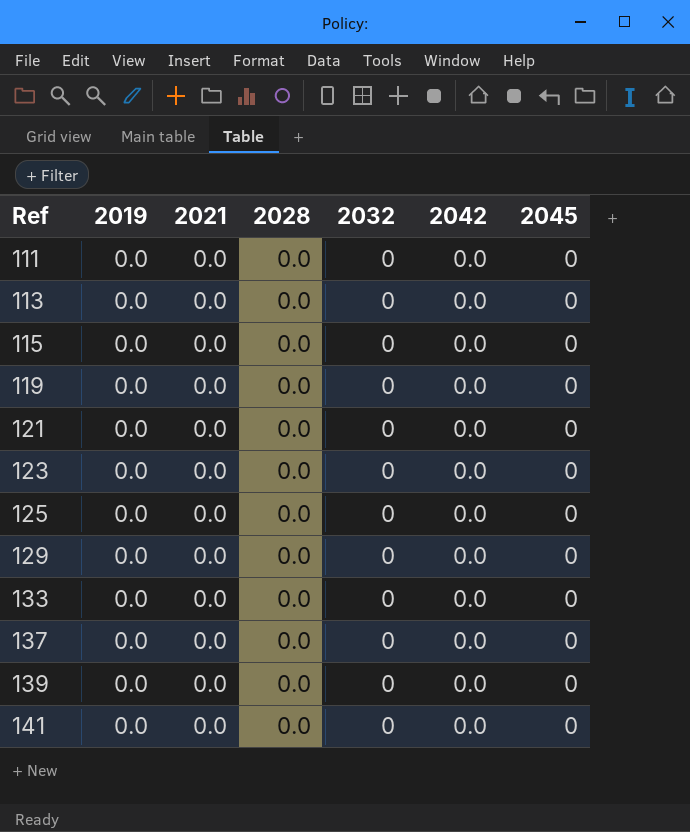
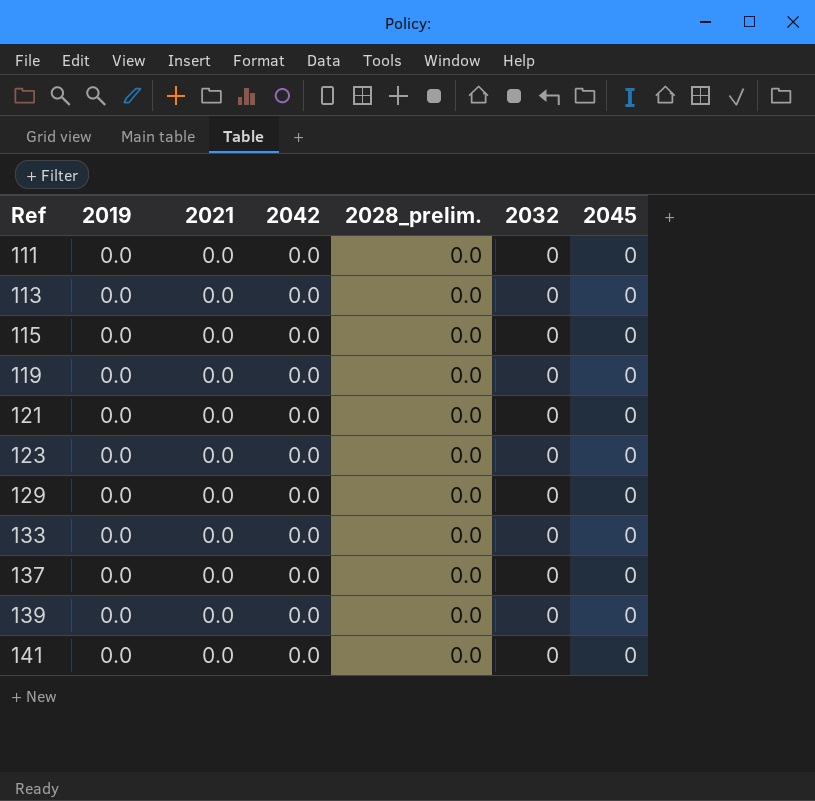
column 2042 | position: 6 -> 4
column name: 2028 -> 2028_prelim.
row 125: 0.0 | 0.0 | 0.0 | 0 | 0.0 | 0 -> none

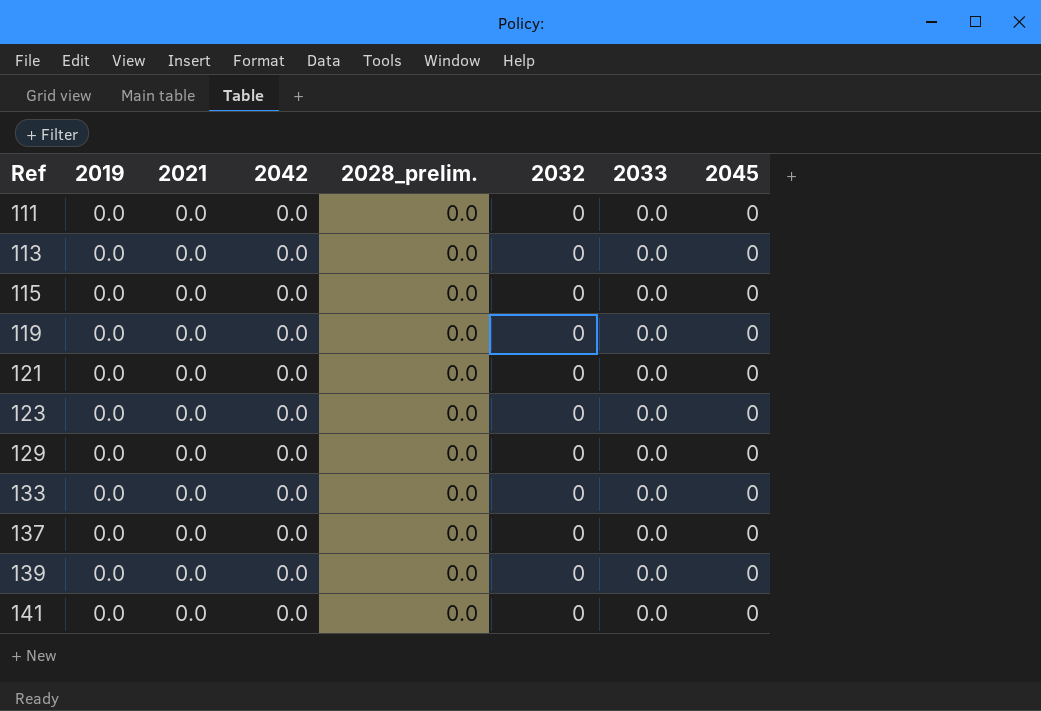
column 2033 | position: none -> 7

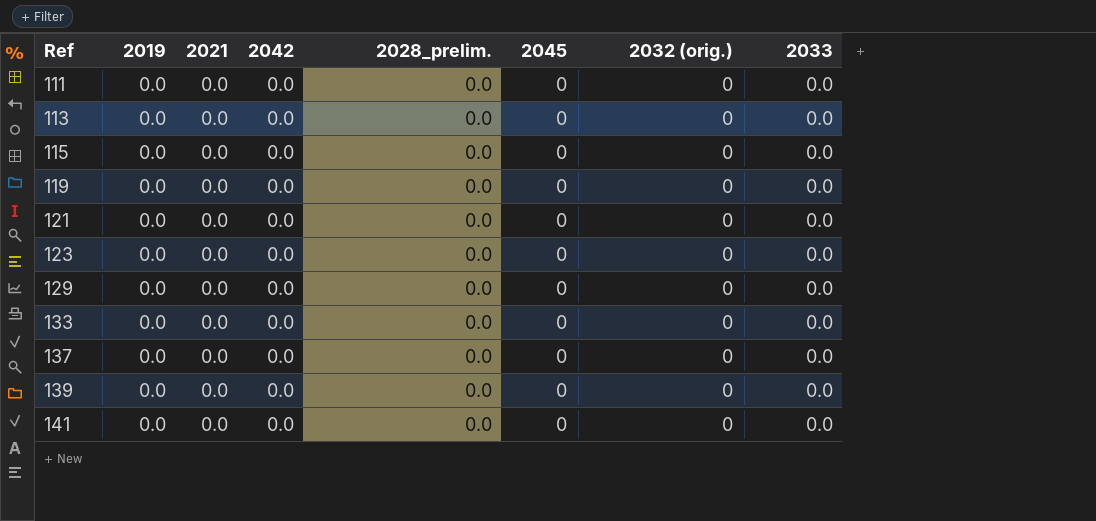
column 2045 | position: 8 -> 6
column name: 2032 -> 2032 (orig.)

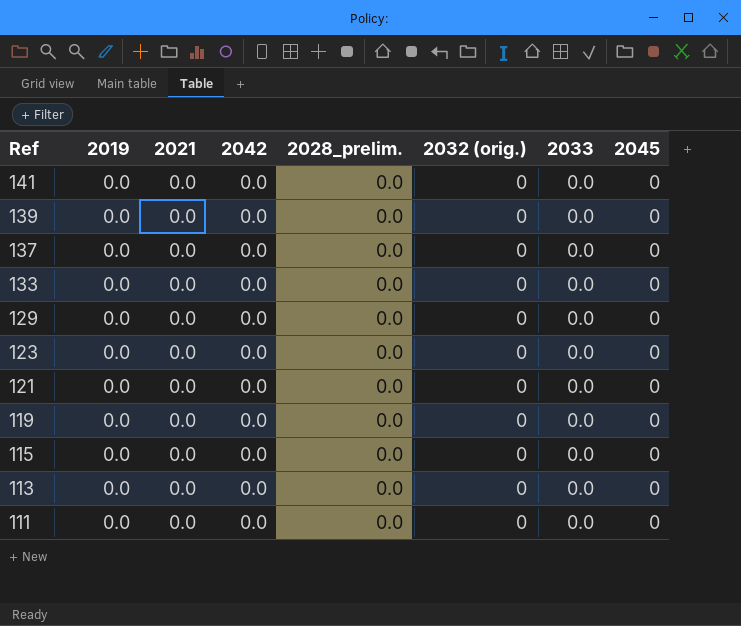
row order: Ref ascending -> Ref descending
column 2045 | position: 6 -> 8

